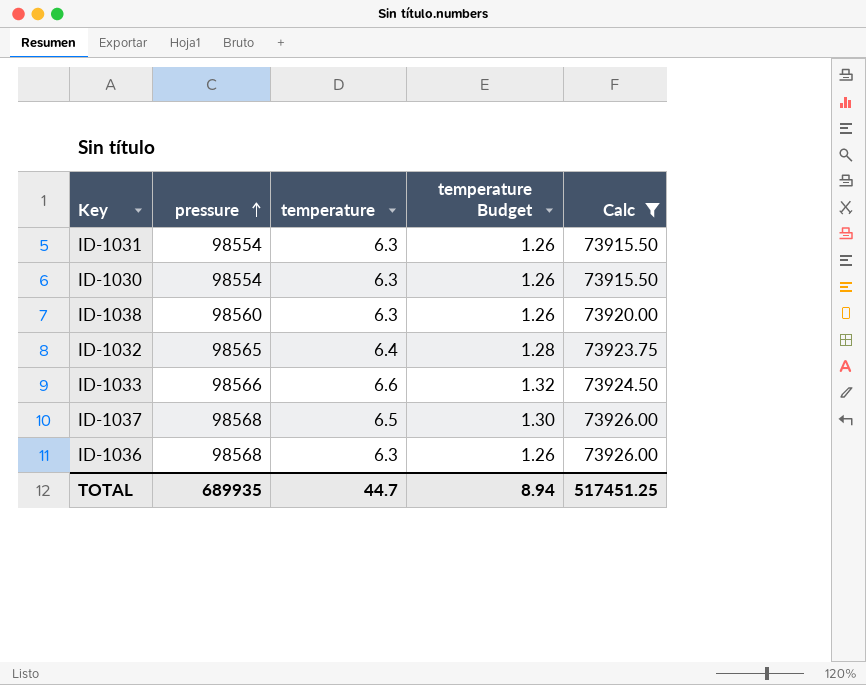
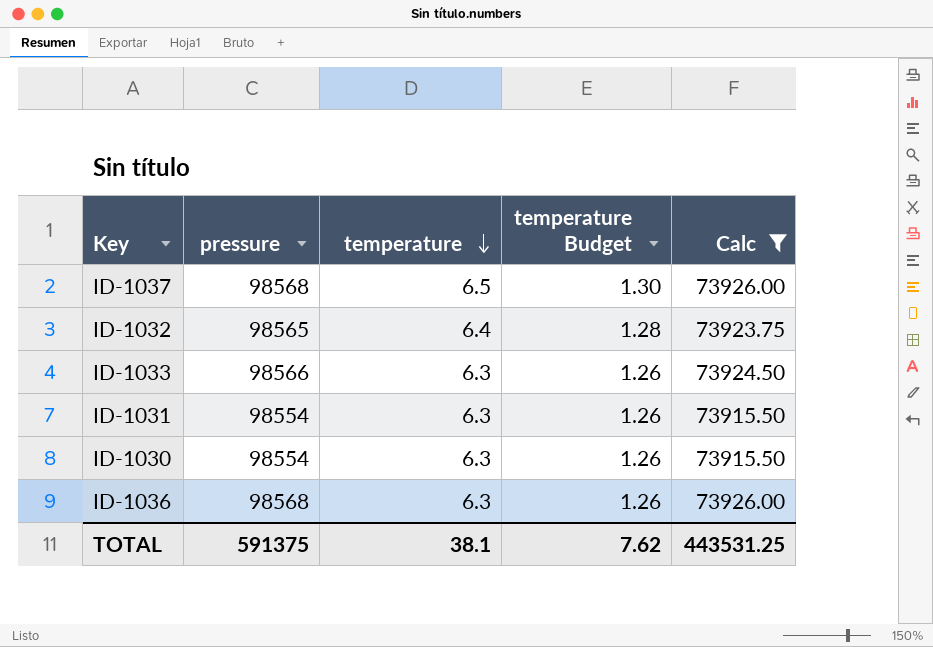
row order: pressure ascending -> temperature descending
row ID-1038: 98560 | 6.3 | 1.26 | 73920.00 -> none
ID-1033 | temperature: 6.6 -> 6.3
ID-1033 | temperature Budget: 1.32 -> 1.26
TOTAL | pressure: 689935 -> 591375
TOTAL | temperature: 44.7 -> 38.1
TOTAL | temperature Budget: 8.94 -> 7.62
TOTAL | Calc: 517451.25 -> 443531.25

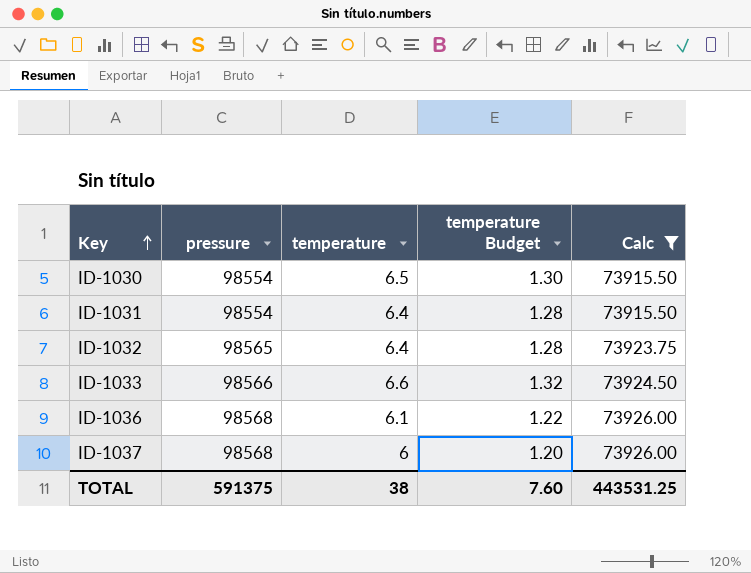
row order: temperature descending -> Key ascending
ID-1030 | temperature: 6.3 -> 6.5
ID-1030 | temperature Budget: 1.26 -> 1.30
ID-1031 | temperature: 6.3 -> 6.4
ID-1031 | temperature Budget: 1.26 -> 1.28
ID-1033 | temperature: 6.3 -> 6.6
ID-1033 | temperature Budget: 1.26 -> 1.32
ID-1036 | temperature: 6.3 -> 6.1
ID-1036 | temperature Budget: 1.26 -> 1.22
ID-1037 | temperature: 6.5 -> 6
ID-1037 | temperature Budget: 1.30 -> 1.20
TOTAL | temperature: 38.1 -> 38
TOTAL | temperature Budget: 7.62 -> 7.60

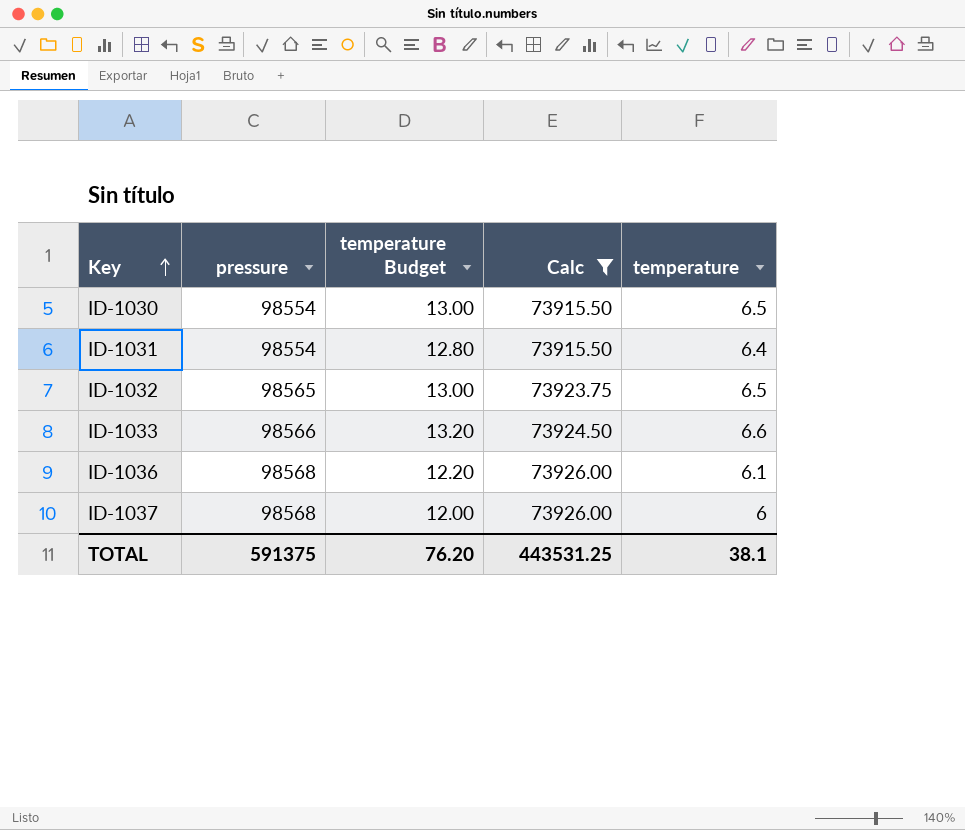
column temperature Budget | formula: [temperature] * 0.2 -> [temperature] * 2
column temperature | position: 3 -> 5
ID-1032 | temperature: 6.4 -> 6.5
TOTAL | temperature Budget: 7.60 -> 76.20
TOTAL | temperature: 38 -> 38.1

